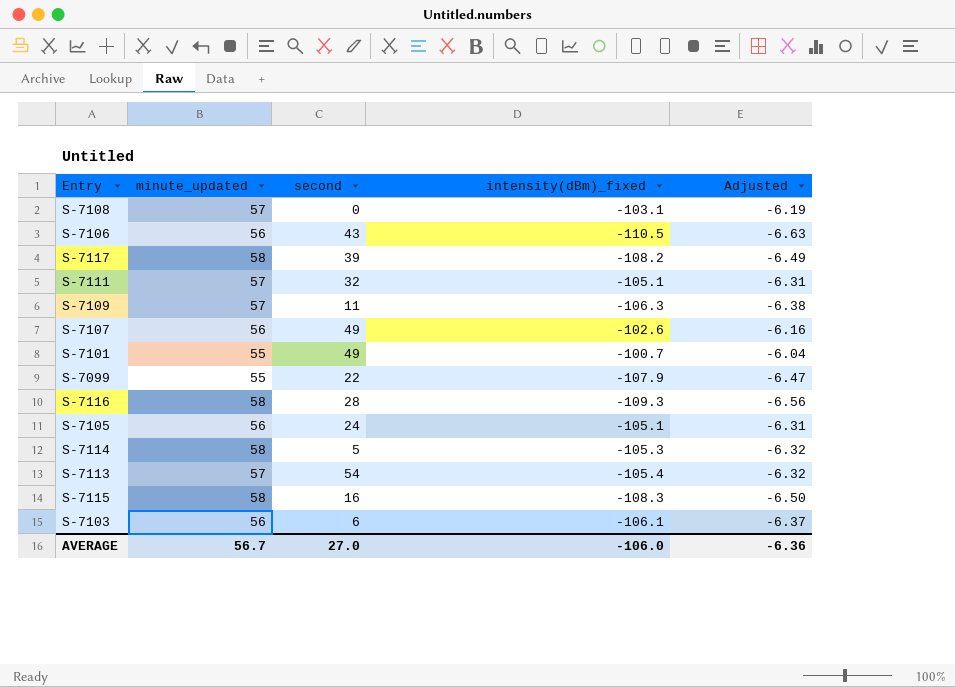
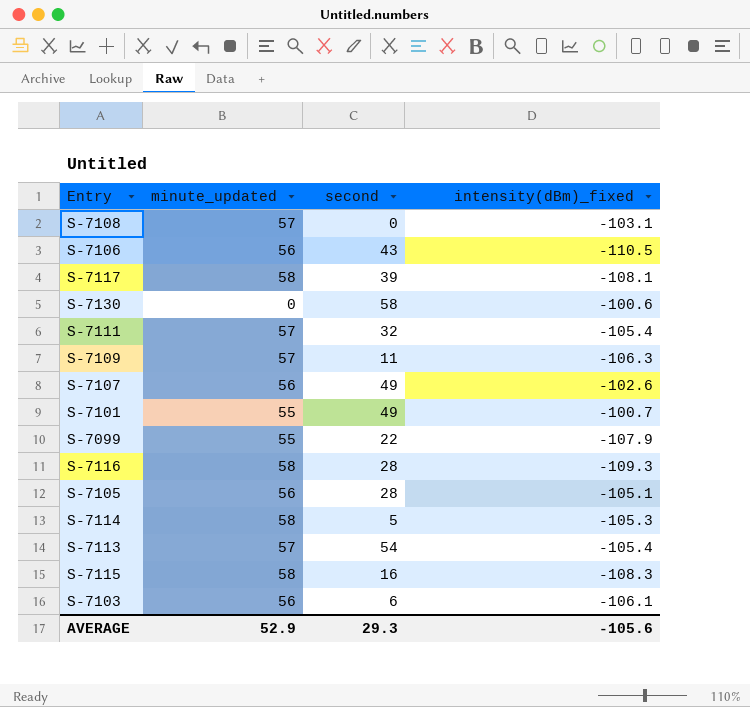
column Adjusted | formula: [intensity(dBm)_fixed] * 0.06 -> none
S-7117 | intensity(dBm)_fixed: -108.2 -> -108.1
row S-7130: none -> 0 | 58 | -100.6
S-7111 | intensity(dBm)_fixed: -105.1 -> -105.4
S-7105 | second: 24 -> 28
AVERAGE | minute_updated: 56.7 -> 52.9
AVERAGE | second: 27.0 -> 29.3
AVERAGE | intensity(dBm)_fixed: -106.0 -> -105.6

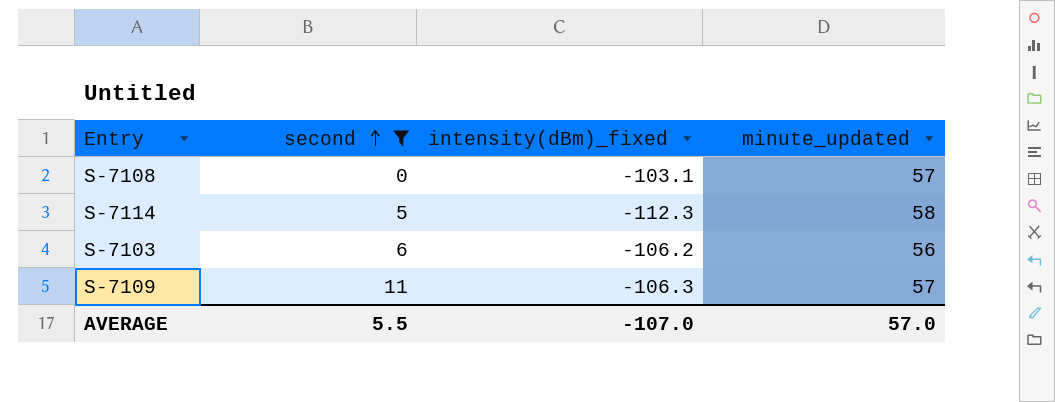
filter: none -> second <= 11
row order: none -> second ascending
column minute_updated | position: 2 -> 4
S-7114 | intensity(dBm)_fixed: -105.3 -> -112.3
S-7103 | intensity(dBm)_fixed: -106.1 -> -106.2
AVERAGE | second: 29.3 -> 5.5
AVERAGE | intensity(dBm)_fixed: -105.6 -> -107.0
AVERAGE | minute_updated: 52.9 -> 57.0

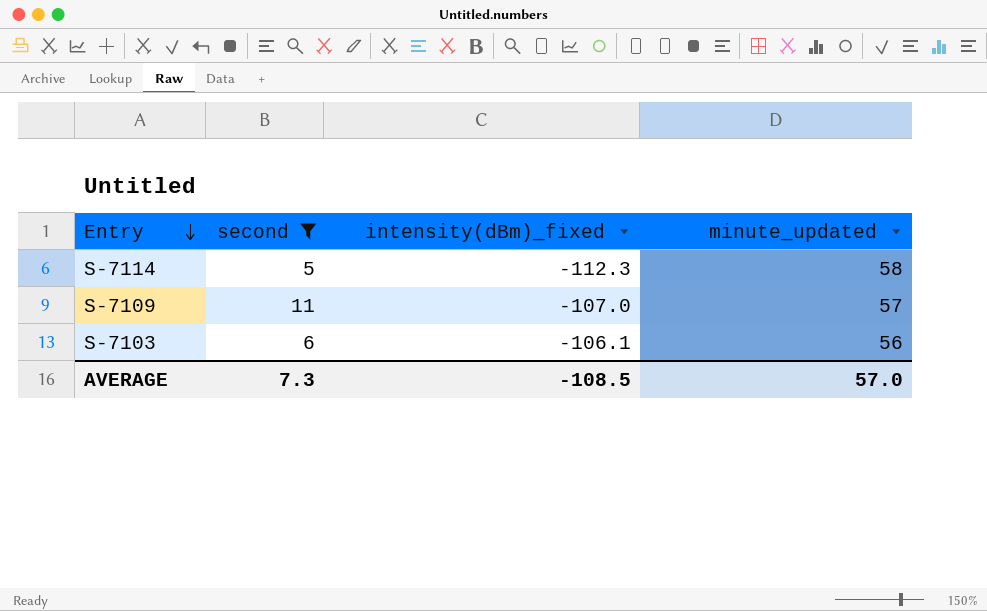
row order: second ascending -> Entry descending
row S-7108: 0 | -103.1 | 57 -> none
S-7109 | intensity(dBm)_fixed: -106.3 -> -107.0
S-7103 | intensity(dBm)_fixed: -106.2 -> -106.1
AVERAGE | second: 5.5 -> 7.3
AVERAGE | intensity(dBm)_fixed: -107.0 -> -108.5

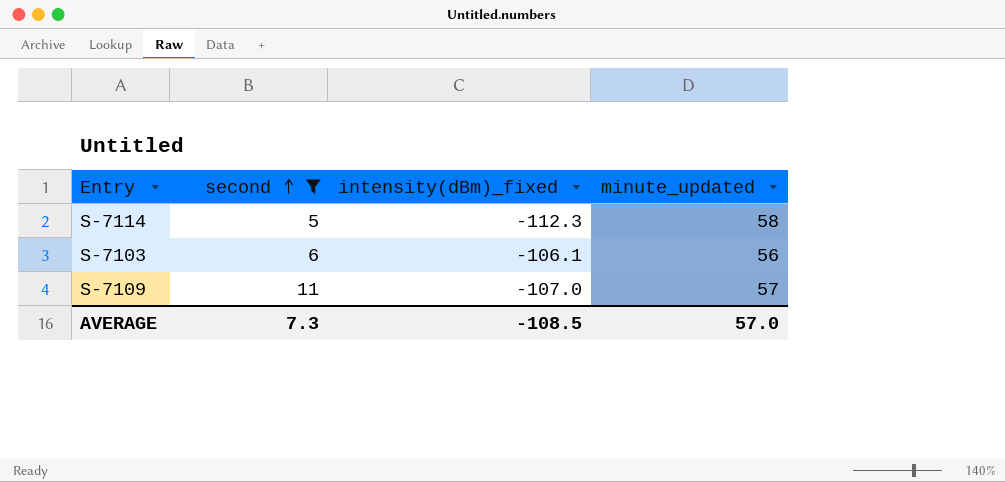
row order: Entry descending -> second ascending

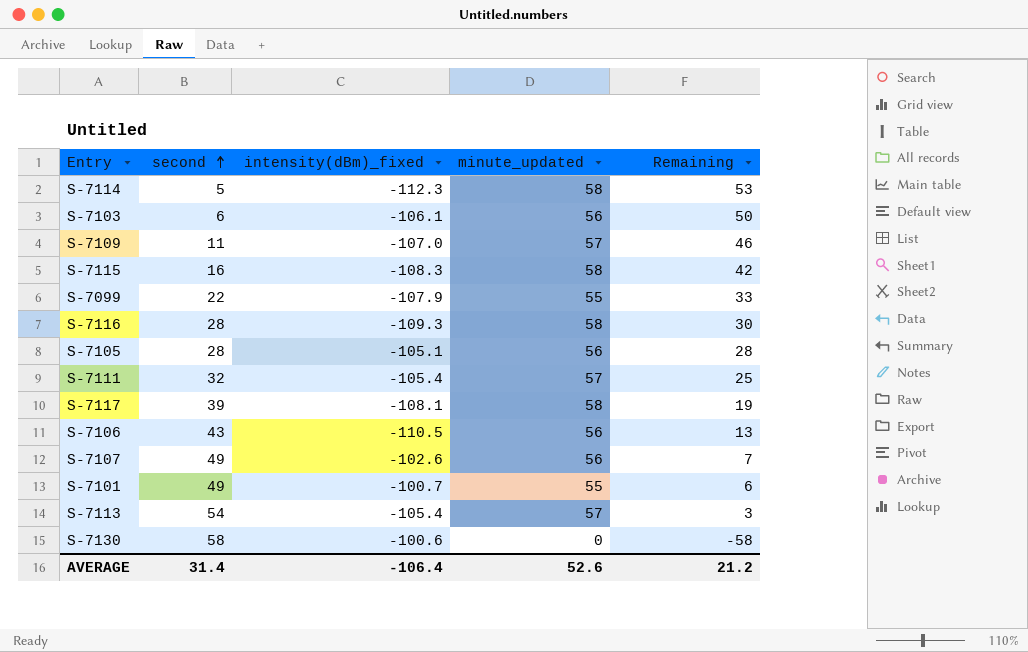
filter: second <= 11 -> none
column Remaining | formula: none -> [minute_updated] - [second]
AVERAGE | second: 7.3 -> 31.4
AVERAGE | intensity(dBm)_fixed: -108.5 -> -106.4
AVERAGE | minute_updated: 57.0 -> 52.6

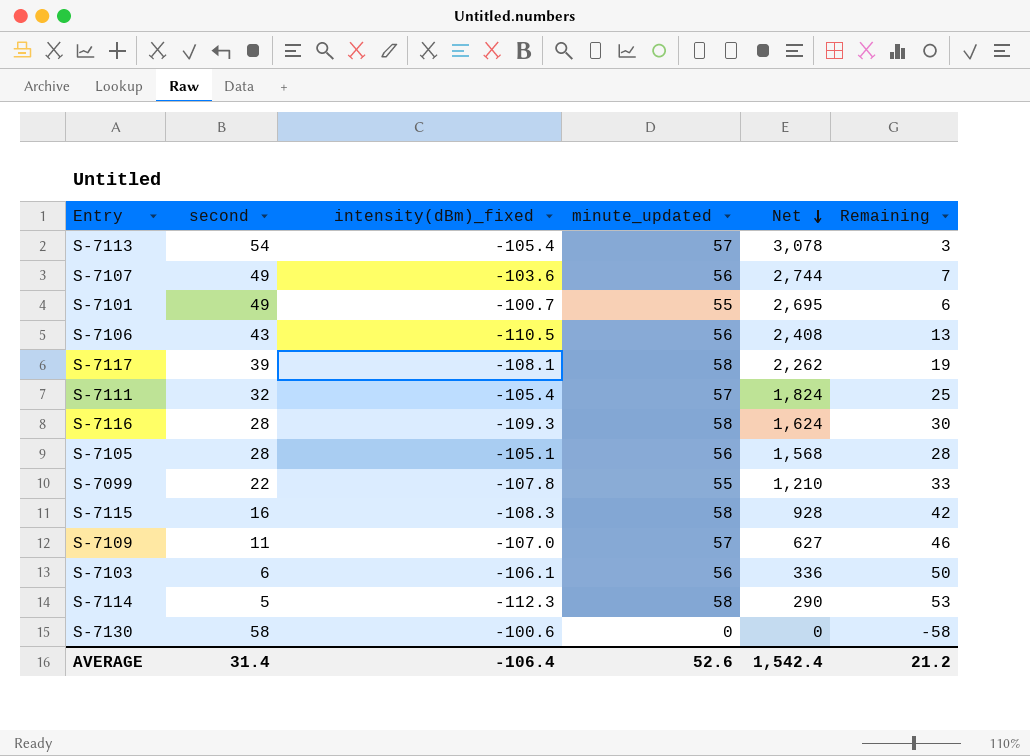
row order: second ascending -> Net descending
column Net | formula: none -> [second] * [minute_updated]
S-7107 | intensity(dBm)_fixed: -102.6 -> -103.6
S-7099 | intensity(dBm)_fixed: -107.9 -> -107.8

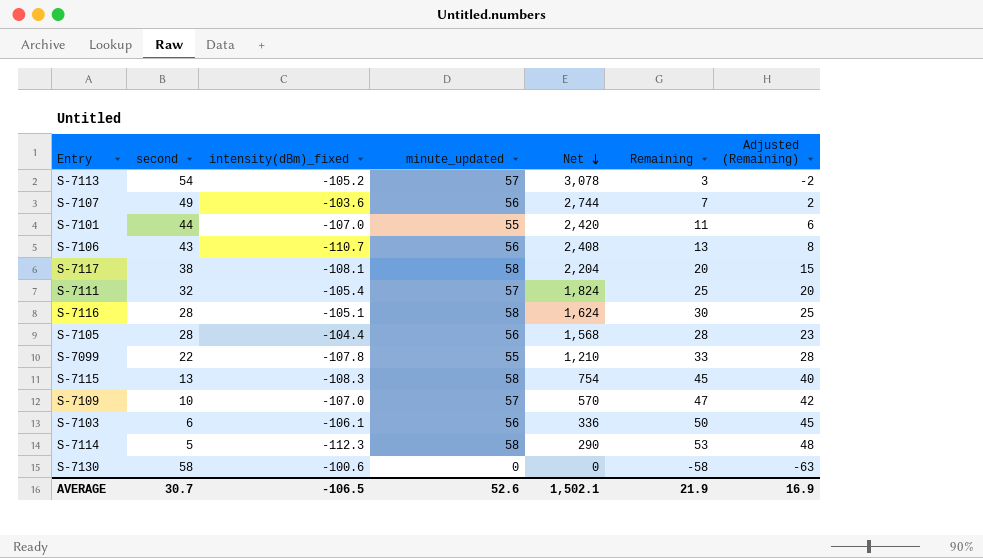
column Adjusted (Remaining) | formula: none -> [Remaining] - 5
S-7113 | intensity(dBm)_fixed: -105.4 -> -105.2
S-7101 | second: 49 -> 44
S-7101 | intensity(dBm)_fixed: -100.7 -> -107.0
S-7101 | Net: 2,695 -> 2,420
S-7101 | Remaining: 6 -> 11
S-7106 | intensity(dBm)_fixed: -110.5 -> -110.7
S-7117 | second: 39 -> 38
S-7117 | Net: 2,262 -> 2,204
S-7117 | Remaining: 19 -> 20
S-7116 | intensity(dBm)_fixed: -109.3 -> -105.1
S-7105 | intensity(dBm)_fixed: -105.1 -> -104.4
S-7115 | second: 16 -> 13
S-7115 | Net: 928 -> 754
S-7115 | Remaining: 42 -> 45
S-7109 | second: 11 -> 10
S-7109 | Net: 627 -> 570
S-7109 | Remaining: 46 -> 47
AVERAGE | second: 31.4 -> 30.7
AVERAGE | intensity(dBm)_fixed: -106.4 -> -106.5
AVERAGE | Net: 1,542.4 -> 1,502.1
AVERAGE | Remaining: 21.2 -> 21.9

